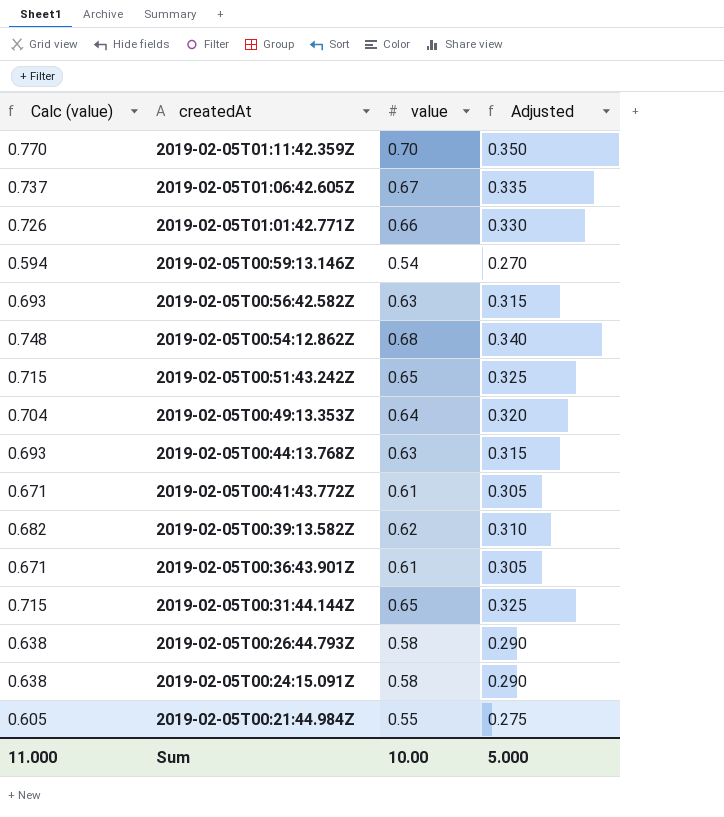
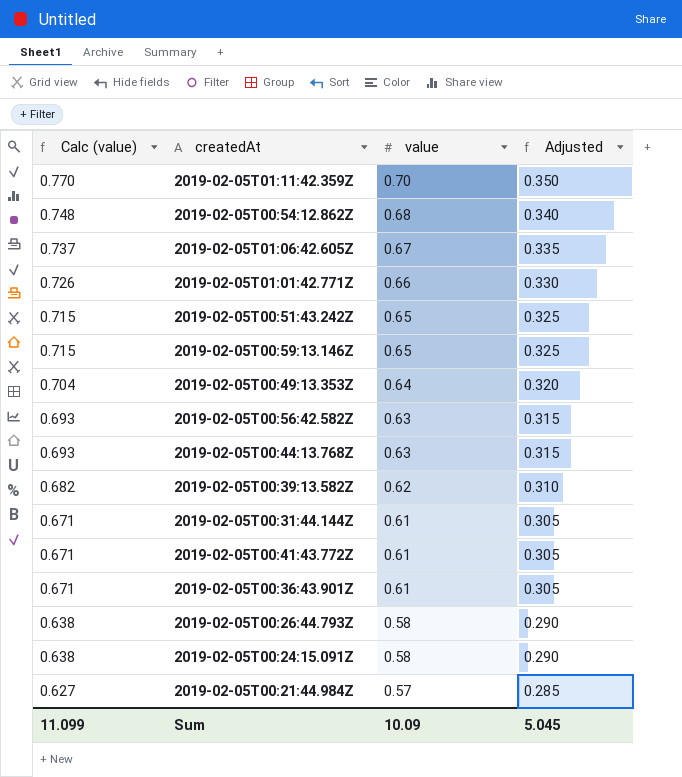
row order: createdAt descending -> Calc (value) descending
2019-02-05T00:59:13.146Z | Calc (value): 0.594 -> 0.715
2019-02-05T00:59:13.146Z | value: 0.54 -> 0.65
2019-02-05T00:59:13.146Z | Adjusted: 0.270 -> 0.325
2019-02-05T00:31:44.144Z | Calc (value): 0.715 -> 0.671
2019-02-05T00:31:44.144Z | value: 0.65 -> 0.61
2019-02-05T00:31:44.144Z | Adjusted: 0.325 -> 0.305
2019-02-05T00:21:44.984Z | Calc (value): 0.605 -> 0.627
2019-02-05T00:21:44.984Z | value: 0.55 -> 0.57
2019-02-05T00:21:44.984Z | Adjusted: 0.275 -> 0.285
Sum | Calc (value): 11.000 -> 11.099
Sum | value: 10.00 -> 10.09
Sum | Adjusted: 5.000 -> 5.045

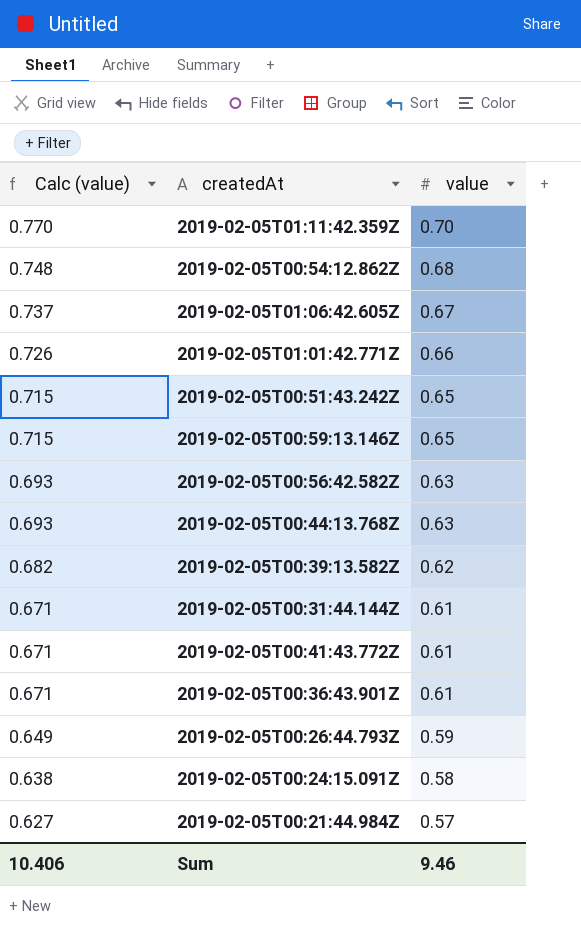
column Adjusted | formula: [value] * 0.5 -> none
row 2019-02-05T00:49:13.353Z: 0.704 | 0.64 | 0.320 -> none
2019-02-05T00:26:44.793Z | Calc (value): 0.638 -> 0.649
2019-02-05T00:26:44.793Z | value: 0.58 -> 0.59
Sum | Calc (value): 11.099 -> 10.406
Sum | value: 10.09 -> 9.46

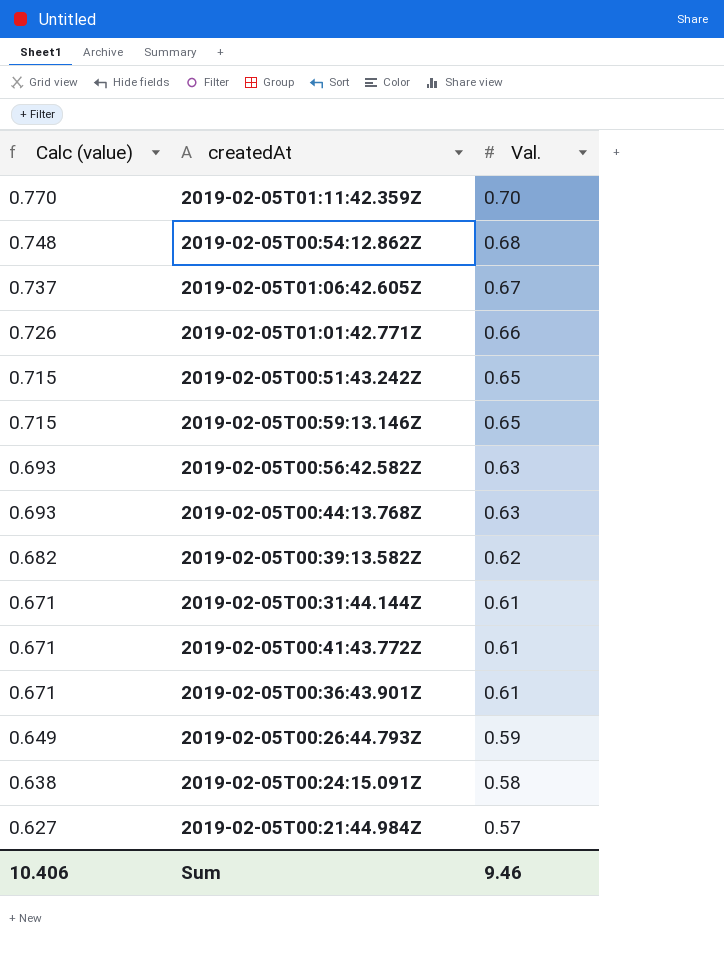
column name: value -> Val.

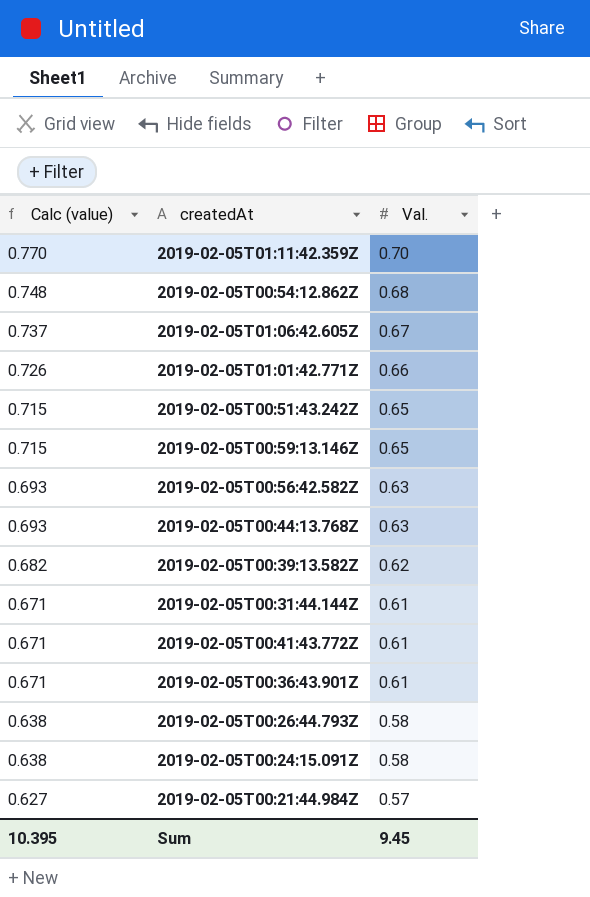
2019-02-05T00:26:44.793Z | Calc (value): 0.649 -> 0.638
2019-02-05T00:26:44.793Z | Val.: 0.59 -> 0.58
Sum | Calc (value): 10.406 -> 10.395
Sum | Val.: 9.46 -> 9.45

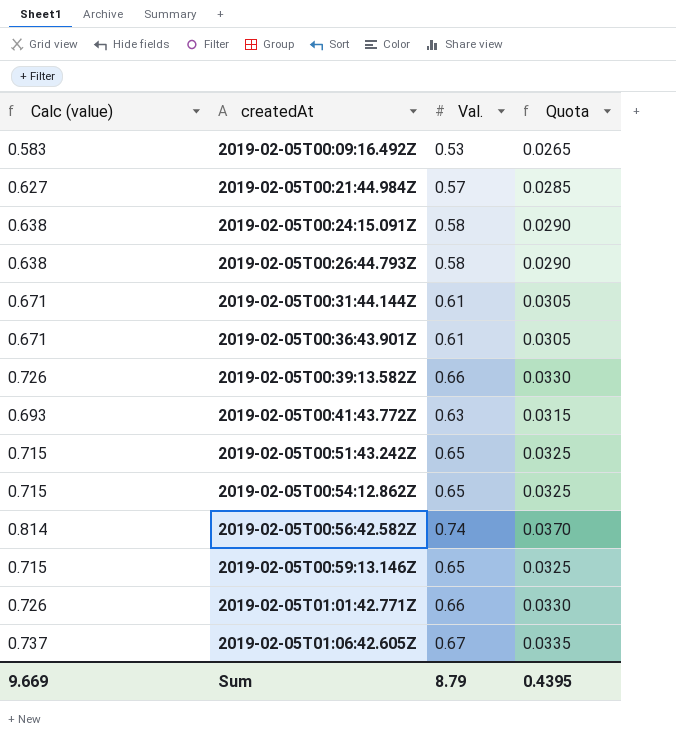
row order: Calc (value) descending -> createdAt ascending
column Quota | formula: none -> [Val.] * 0.05
row 2019-02-05T01:11:42.359Z: 0.770 | 0.70 -> none
row 2019-02-05T00:44:13.768Z: 0.693 | 0.63 -> none
row 2019-02-05T00:09:16.492Z: none -> 0.583 | 0.53 | 0.0265
2019-02-05T00:39:13.582Z | Calc (value): 0.682 -> 0.726
2019-02-05T00:39:13.582Z | Val.: 0.62 -> 0.66
2019-02-05T00:41:43.772Z | Calc (value): 0.671 -> 0.693
2019-02-05T00:41:43.772Z | Val.: 0.61 -> 0.63
2019-02-05T00:54:12.862Z | Calc (value): 0.748 -> 0.715
2019-02-05T00:54:12.862Z | Val.: 0.68 -> 0.65
2019-02-05T00:56:42.582Z | Calc (value): 0.693 -> 0.814
2019-02-05T00:56:42.582Z | Val.: 0.63 -> 0.74
Sum | Calc (value): 10.395 -> 9.669
Sum | Val.: 9.45 -> 8.79

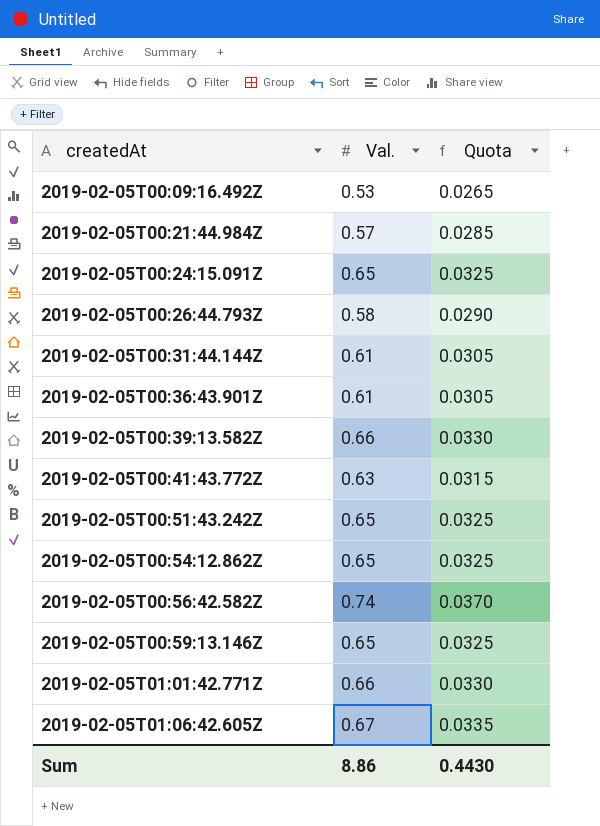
column Calc (value) | formula: [Val.] * 1.1 -> none
2019-02-05T00:24:15.091Z | Val.: 0.58 -> 0.65
2019-02-05T00:24:15.091Z | Quota: 0.0290 -> 0.0325
Sum | Val.: 8.79 -> 8.86
Sum | Quota: 0.4395 -> 0.4430

